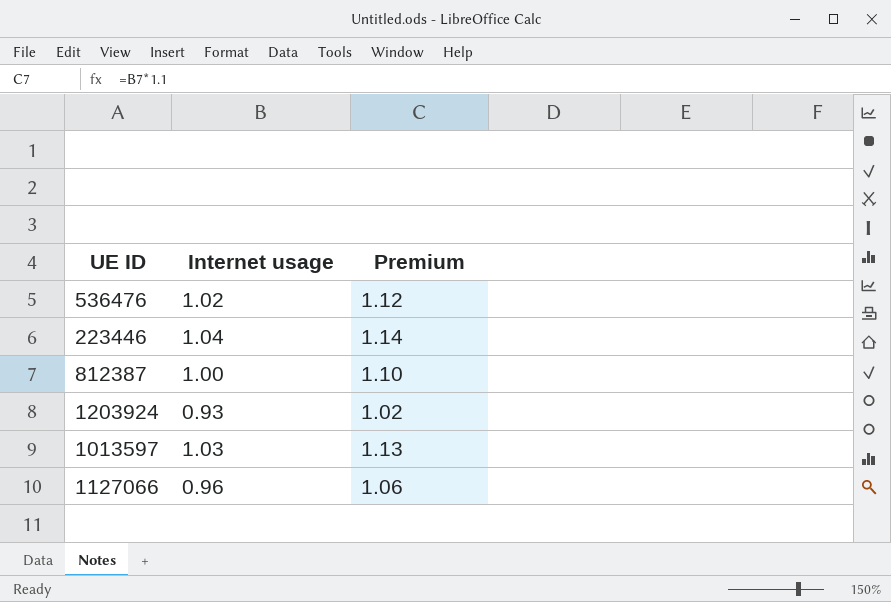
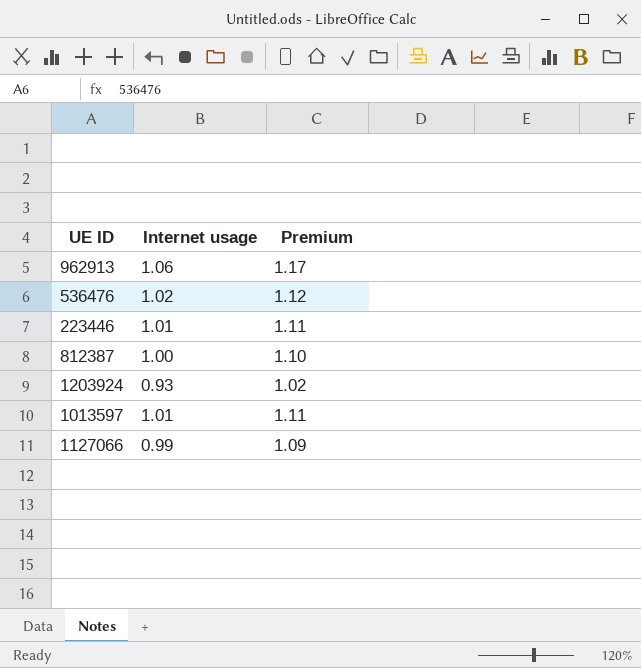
row 962913: none -> 1.06 | 1.17
223446 | Internet usage: 1.04 -> 1.01
223446 | Premium: 1.14 -> 1.11
1013597 | Internet usage: 1.03 -> 1.01
1013597 | Premium: 1.13 -> 1.11
1127066 | Internet usage: 0.96 -> 0.99
1127066 | Premium: 1.06 -> 1.09

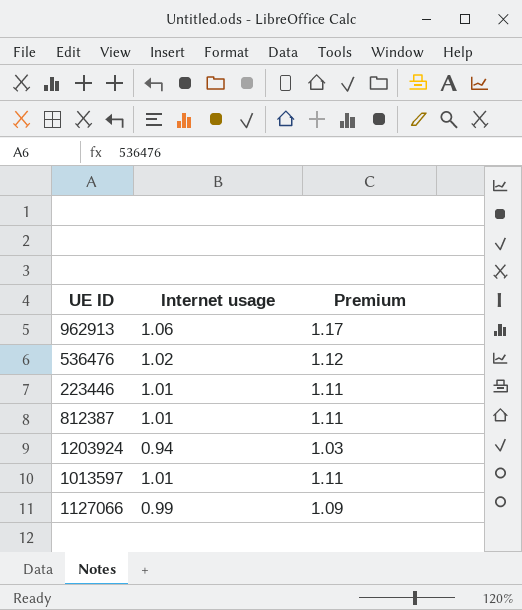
812387 | Internet usage: 1.00 -> 1.01
812387 | Premium: 1.10 -> 1.11
1203924 | Internet usage: 0.93 -> 0.94
1203924 | Premium: 1.02 -> 1.03

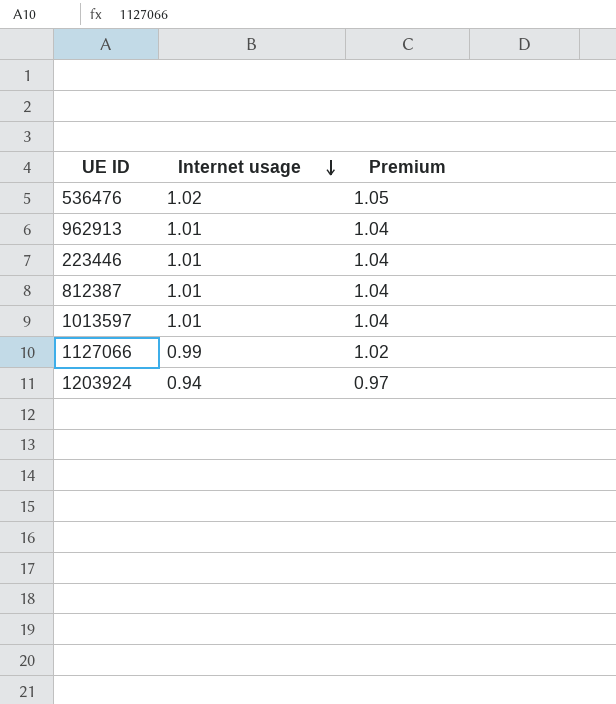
row order: none -> Internet usage descending
column Premium | formula: [Internet usage] * 1.1 -> [Internet usage] * 1.03
962913 | Internet usage: 1.06 -> 1.01

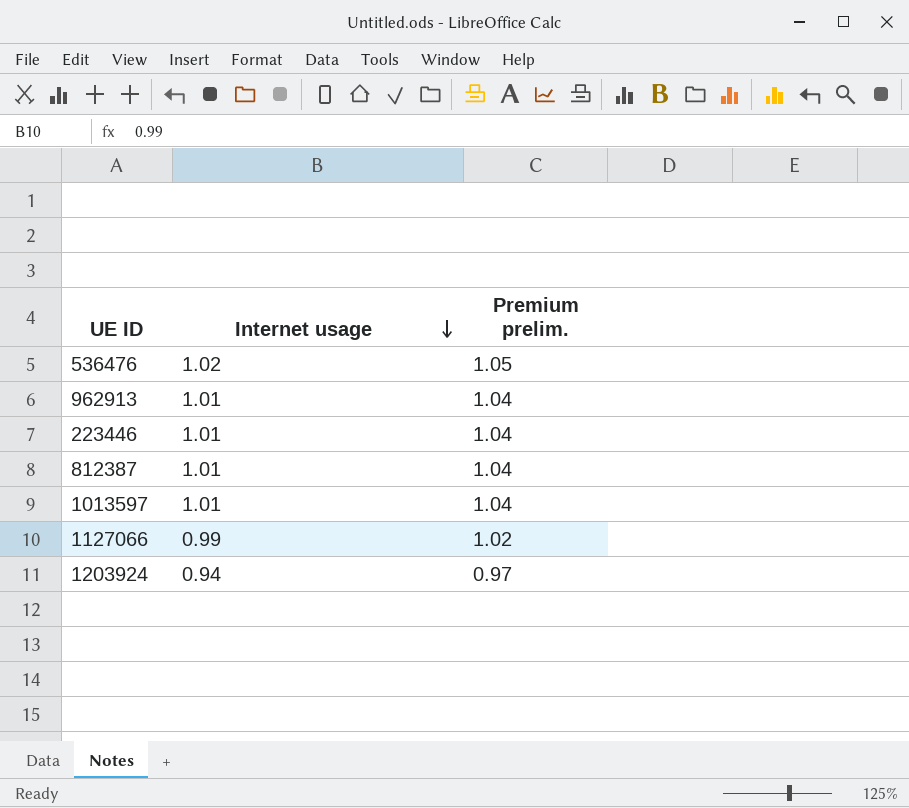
column name: Premium -> Premium prelim.

